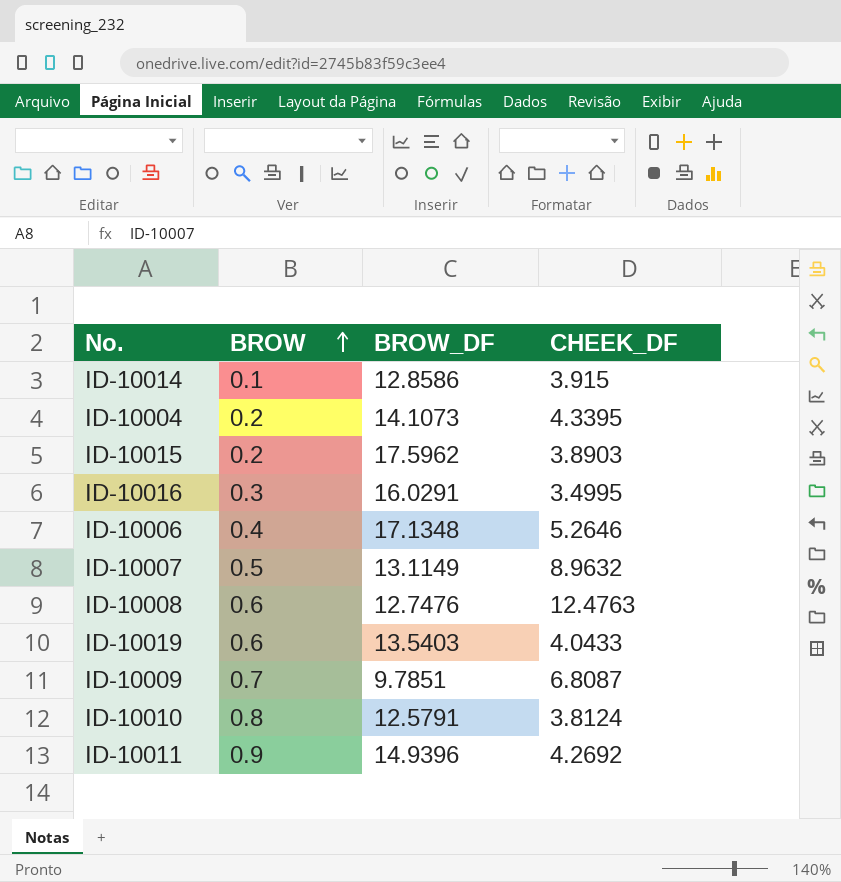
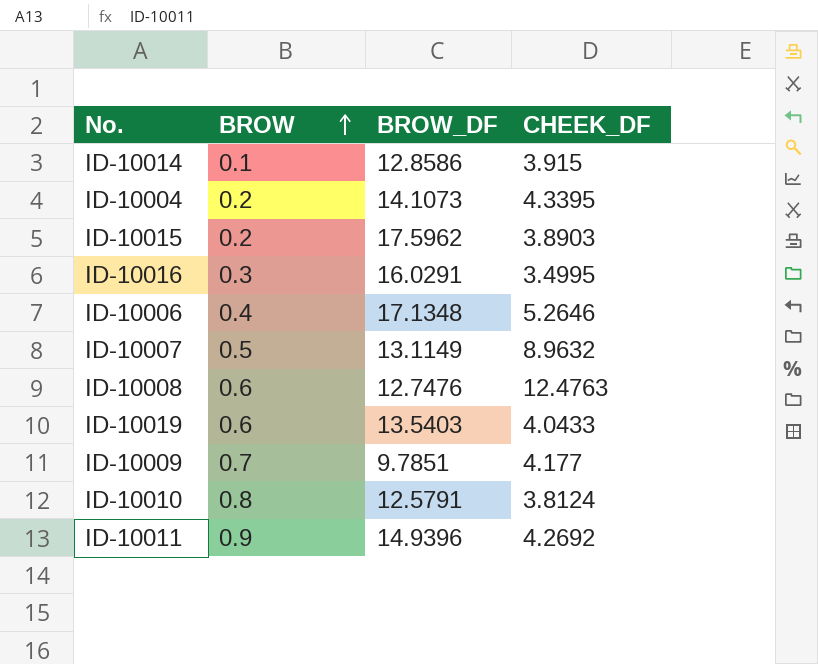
ID-10009 | CHEEK_DF: 6.8087 -> 4.177

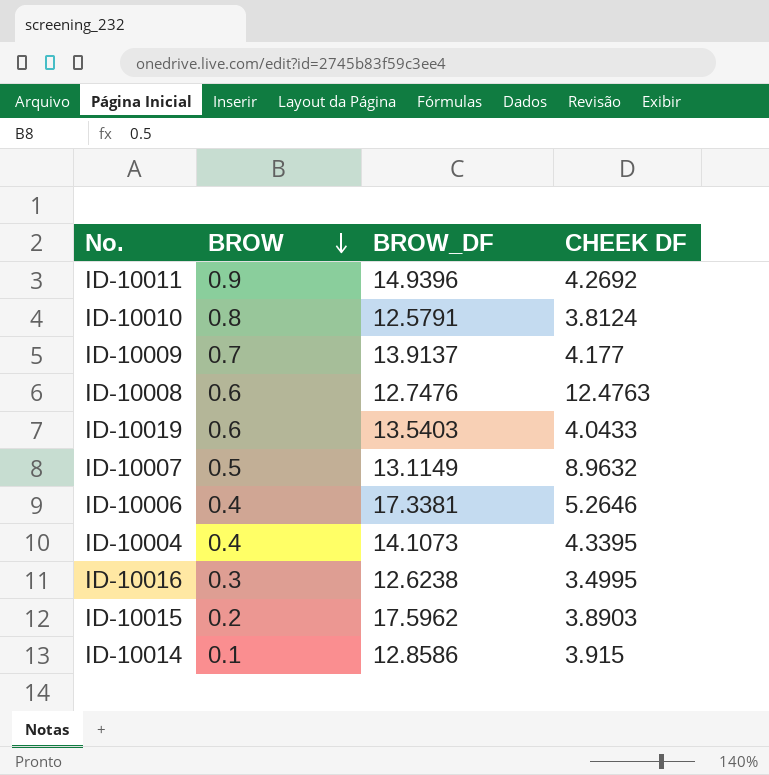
row order: BROW ascending -> BROW descending
column name: CHEEK_DF -> CHEEK DF
ID-10009 | BROW_DF: 9.7851 -> 13.9137
ID-10006 | BROW_DF: 17.1348 -> 17.3381
ID-10004 | BROW: 0.2 -> 0.4
ID-10016 | BROW_DF: 16.0291 -> 12.6238

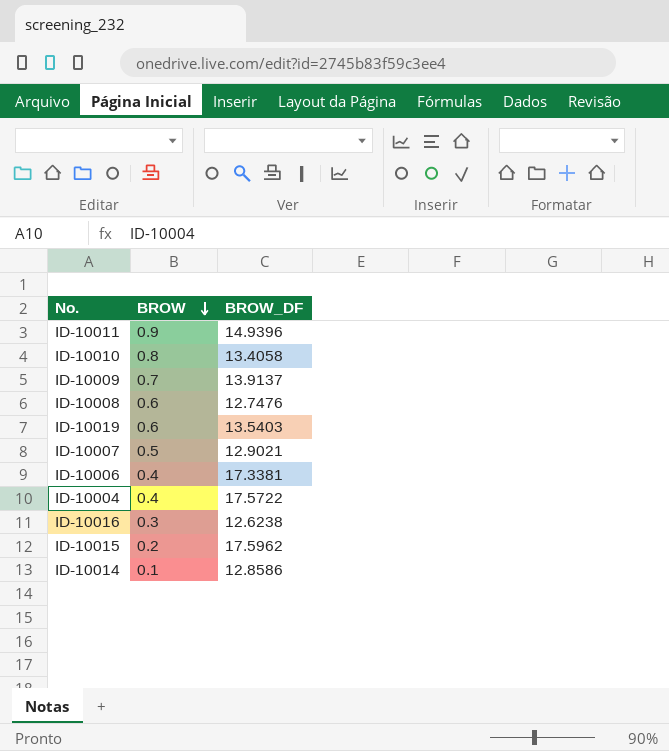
column CHEEK DF | position: 4 -> none
ID-10010 | BROW_DF: 12.5791 -> 13.4058
ID-10007 | BROW_DF: 13.1149 -> 12.9021
ID-10004 | BROW_DF: 14.1073 -> 17.5722

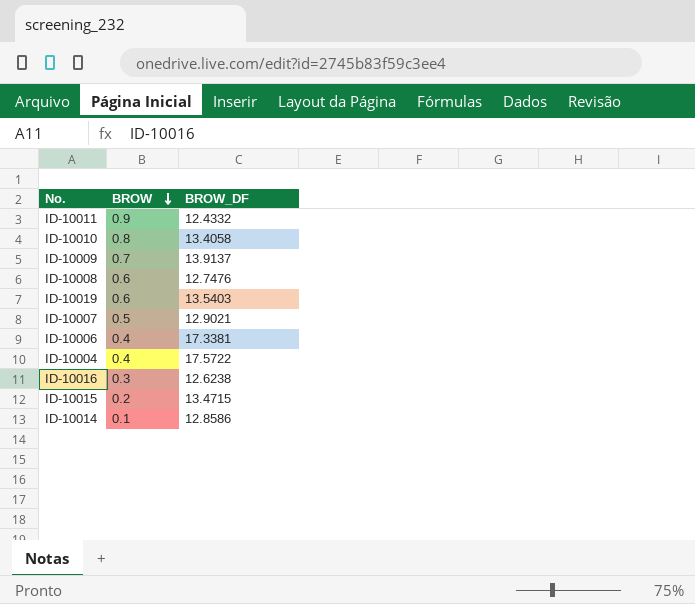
ID-10011 | BROW_DF: 14.9396 -> 12.4332
ID-10015 | BROW_DF: 17.5962 -> 13.4715

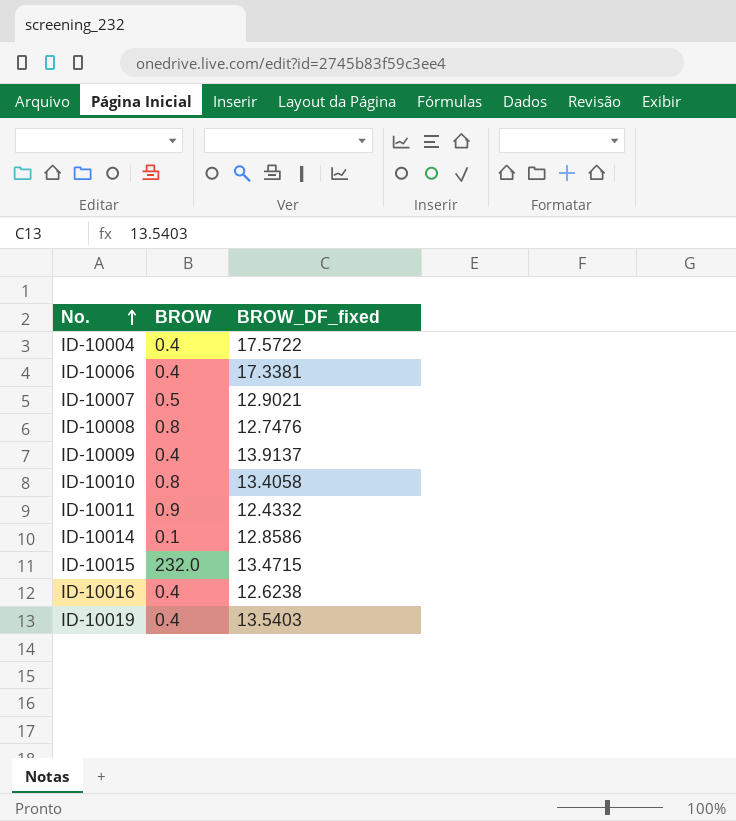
row order: BROW descending -> No. ascending
column name: BROW_DF -> BROW_DF_fixed
ID-10008 | BROW: 0.6 -> 0.8
ID-10009 | BROW: 0.7 -> 0.4
ID-10015 | BROW: 0.2 -> 232.0
ID-10016 | BROW: 0.3 -> 0.4
ID-10019 | BROW: 0.6 -> 0.4

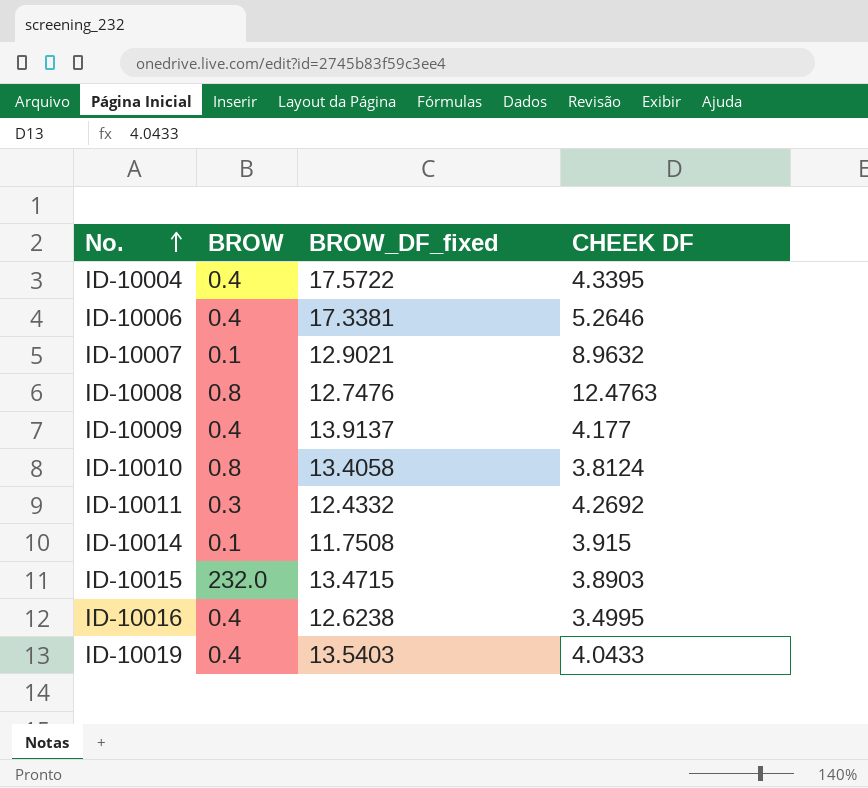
column CHEEK DF | position: none -> 4
ID-10007 | BROW: 0.5 -> 0.1
ID-10011 | BROW: 0.9 -> 0.3
ID-10014 | BROW_DF_fixed: 12.8586 -> 11.7508

